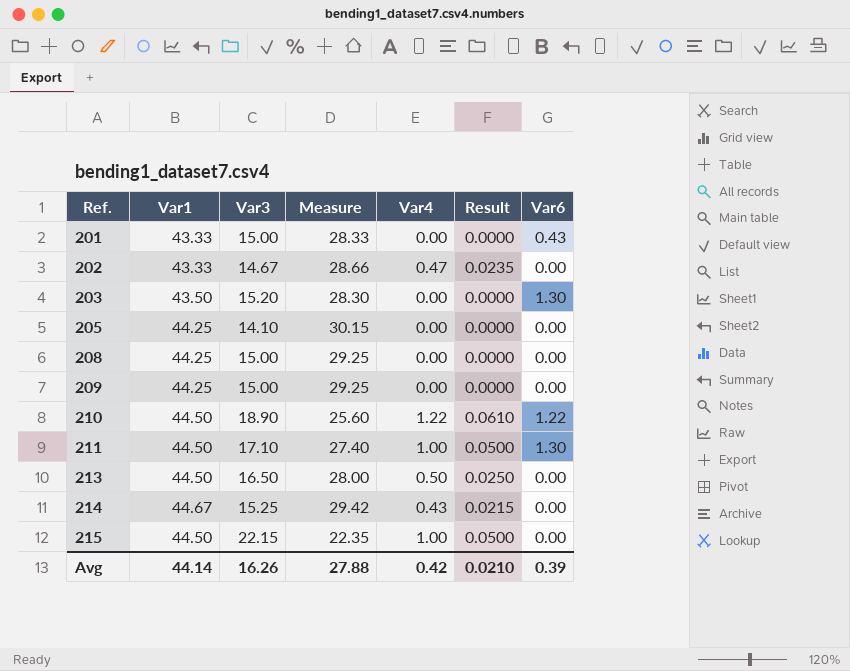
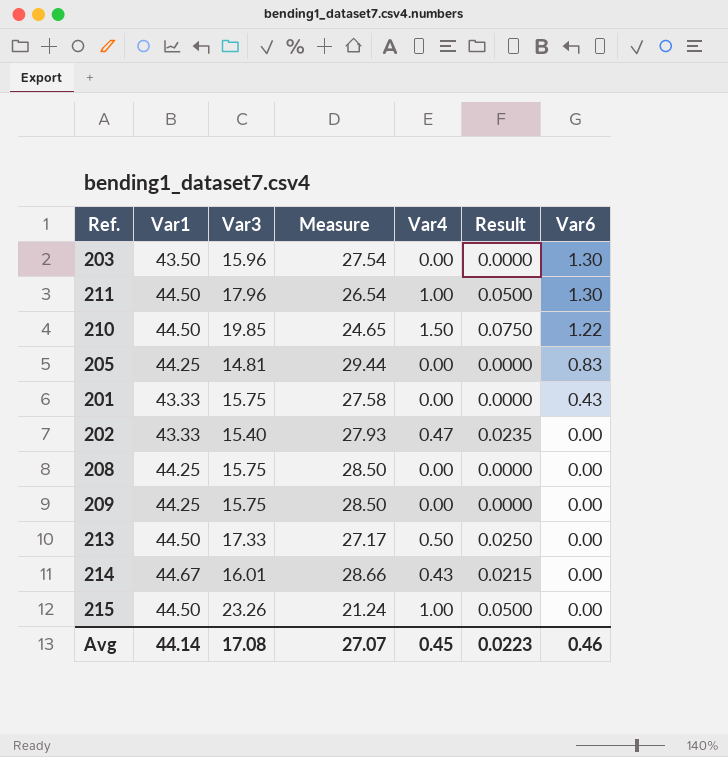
row order: Ref. ascending -> Var6 descending
203 | Var3: 15.20 -> 15.96
203 | Measure: 28.30 -> 27.54
211 | Var3: 17.10 -> 17.96
211 | Measure: 27.40 -> 26.54
210 | Var3: 18.90 -> 19.85
210 | Measure: 25.60 -> 24.65
210 | Var4: 1.22 -> 1.50
210 | Result: 0.0610 -> 0.0750
205 | Var3: 14.10 -> 14.81
205 | Measure: 30.15 -> 29.44
205 | Var6: 0.00 -> 0.83
201 | Var3: 15.00 -> 15.75
201 | Measure: 28.33 -> 27.58
202 | Var3: 14.67 -> 15.40
202 | Measure: 28.66 -> 27.93
208 | Var3: 15.00 -> 15.75
208 | Measure: 29.25 -> 28.50
209 | Var3: 15.00 -> 15.75
209 | Measure: 29.25 -> 28.50
213 | Var3: 16.50 -> 17.33
213 | Measure: 28.00 -> 27.17
214 | Var3: 15.25 -> 16.01
214 | Measure: 29.42 -> 28.66
215 | Var3: 22.15 -> 23.26
215 | Measure: 22.35 -> 21.24
Avg | Var3: 16.26 -> 17.08
Avg | Measure: 27.88 -> 27.07
Avg | Var4: 0.42 -> 0.45
Avg | Result: 0.0210 -> 0.0223
Avg | Var6: 0.39 -> 0.46

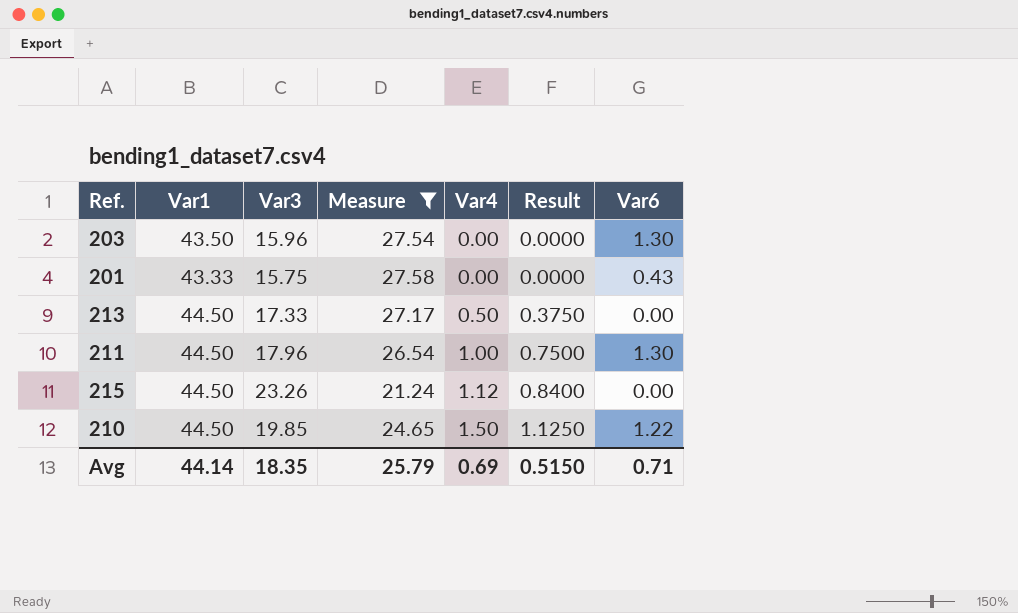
filter: none -> Measure <= 27.58
row order: Var6 descending -> Var4 ascending
column Result | formula: [Var4] * 0.05 -> [Var4] * 0.75
215 | Var4: 1.00 -> 1.12
Avg | Var3: 17.08 -> 18.35
Avg | Measure: 27.07 -> 25.79
Avg | Var4: 0.45 -> 0.69
Avg | Result: 0.0223 -> 0.5150
Avg | Var6: 0.46 -> 0.71

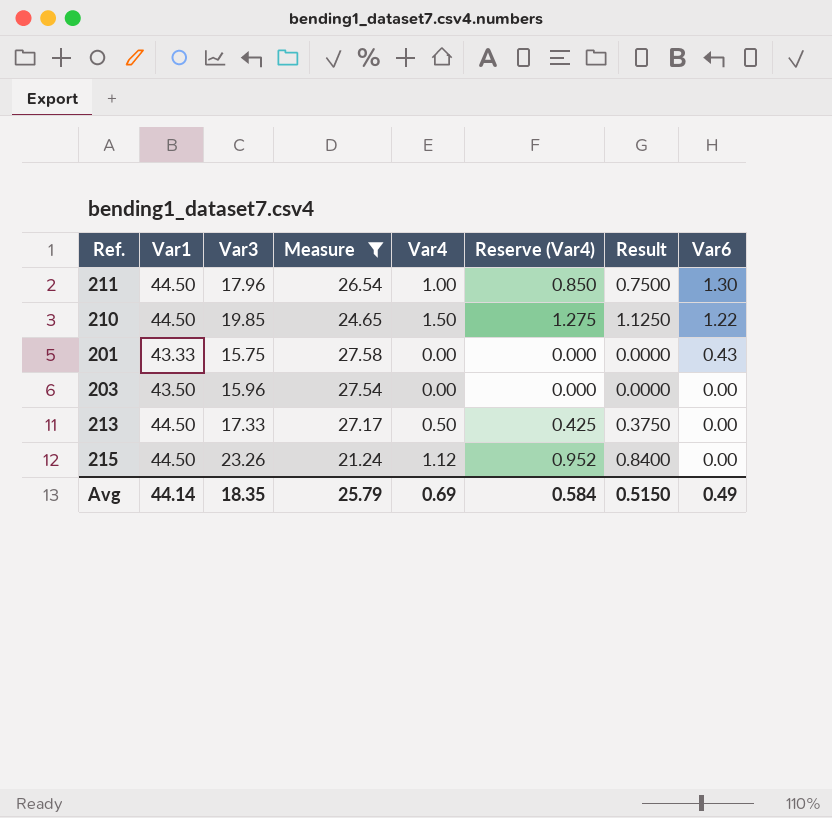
row order: Var4 ascending -> Var6 descending
column Reserve (Var4) | formula: none -> [Var4] * 0.85
203 | Var6: 1.30 -> 0.00
Avg | Var6: 0.71 -> 0.49

